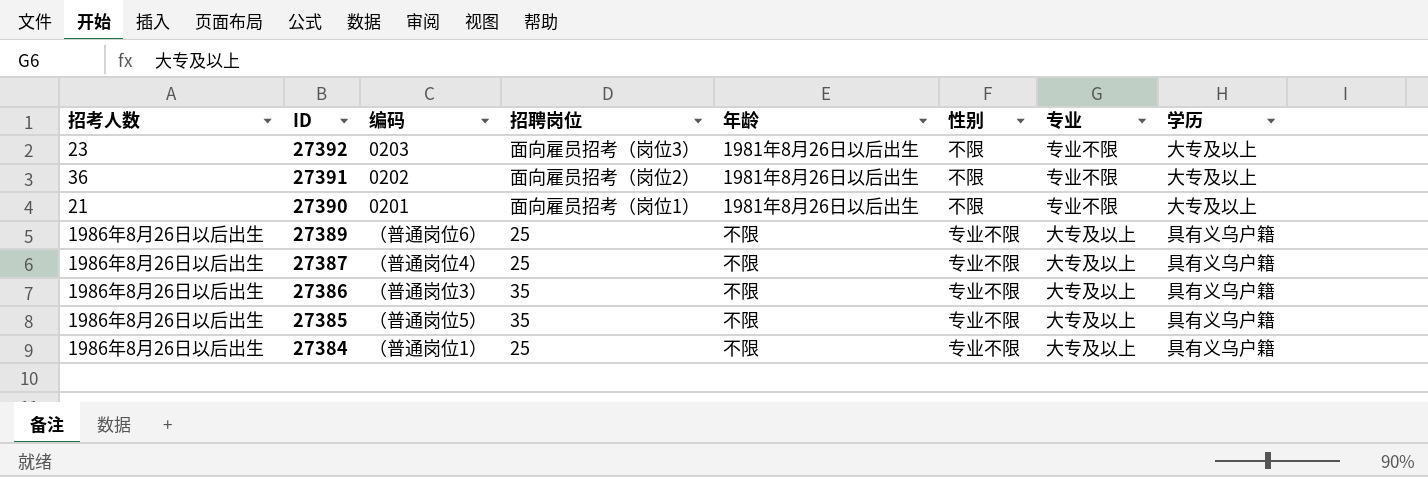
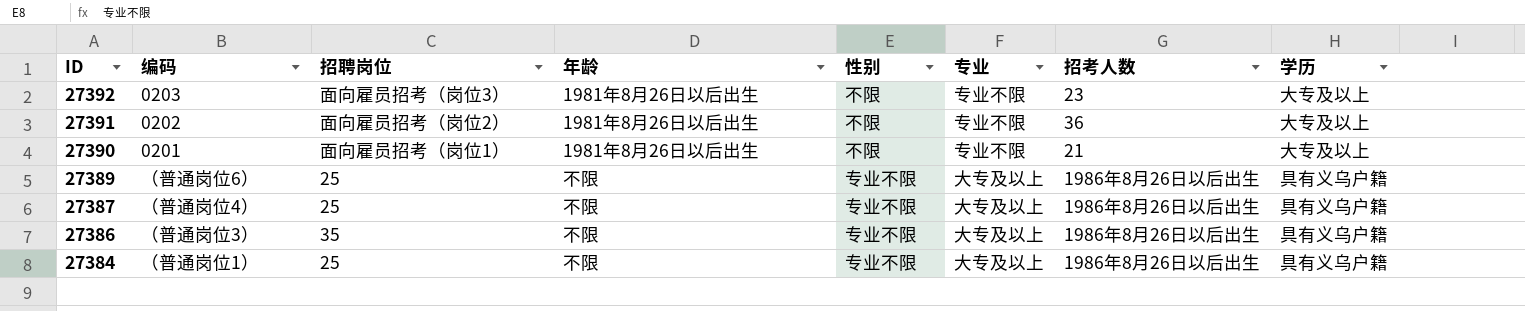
column 招考人数 | position: 1 -> 7
row 27385: 1986年8月26日以后出生 | （普通岗位5） | 35 | 不限 | 专业不限 | 大专及以上 | 具有义乌户籍 -> none

